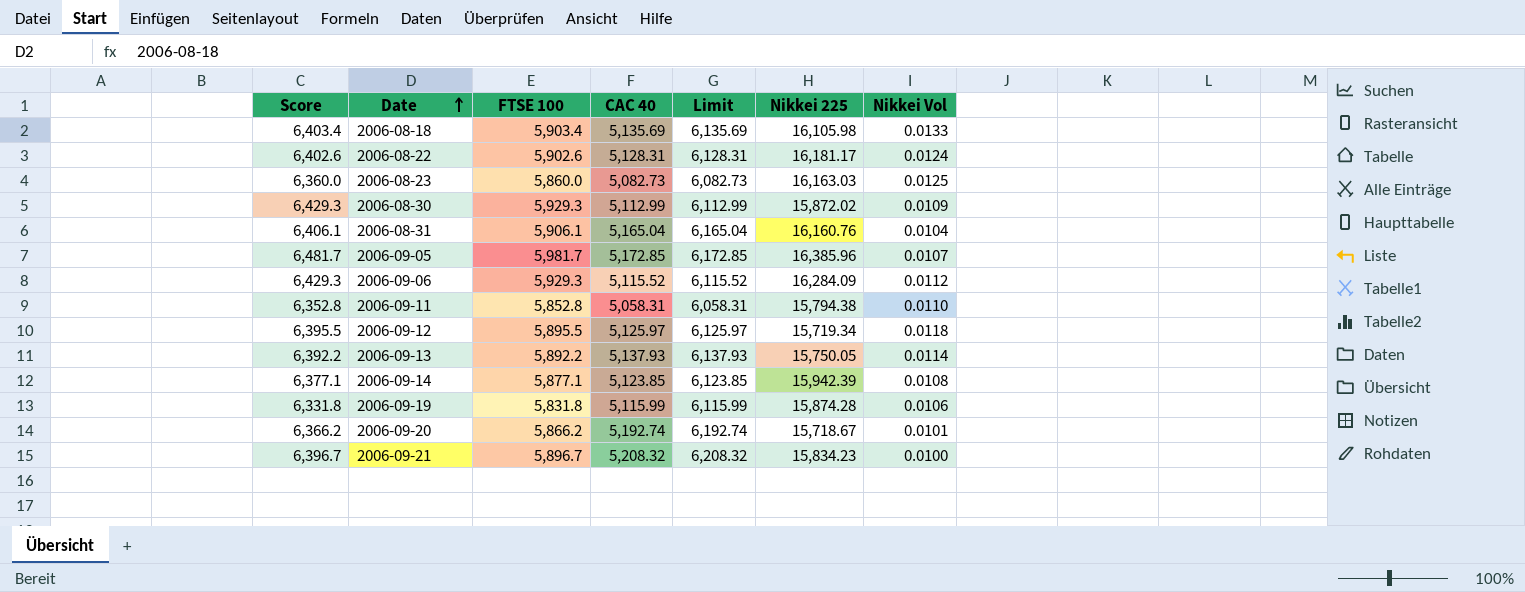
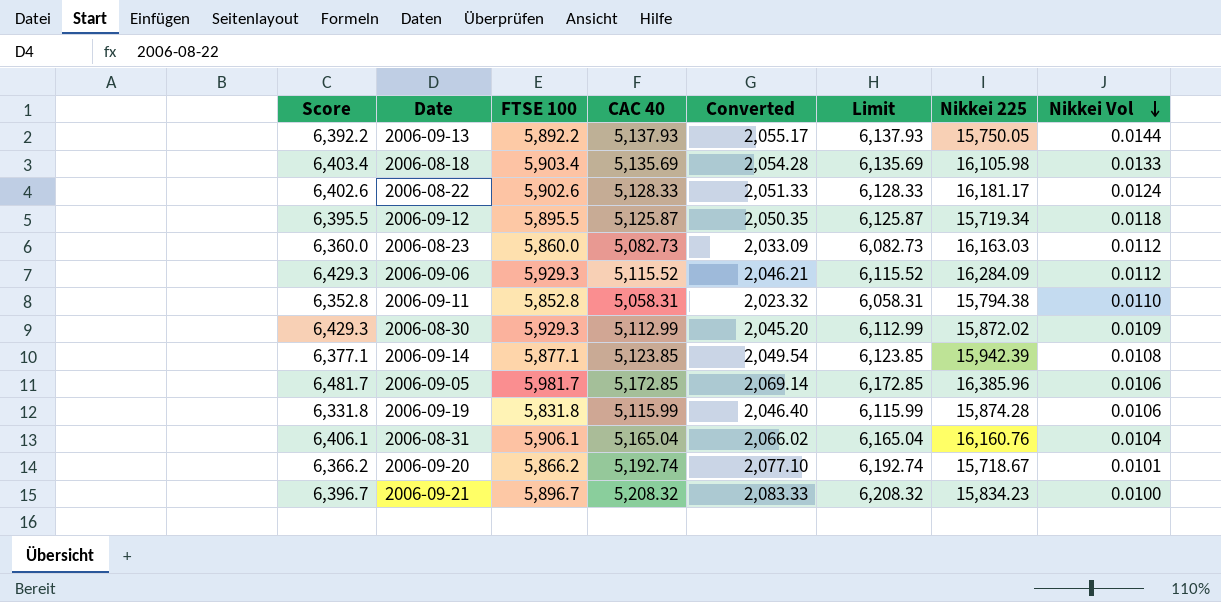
row order: Date ascending -> Nikkei Vol descending
column Converted | formula: none -> [CAC 40] * 0.4
2006-09-13 | Nikkei Vol: 0.0114 -> 0.0144
2006-08-22 | CAC 40: 5,128.31 -> 5,128.33
2006-08-22 | Limit: 6,128.31 -> 6,128.33
2006-09-12 | CAC 40: 5,125.97 -> 5,125.87
2006-09-12 | Limit: 6,125.97 -> 6,125.87
2006-08-23 | Nikkei Vol: 0.0125 -> 0.0112
2006-09-05 | Nikkei Vol: 0.0107 -> 0.0106

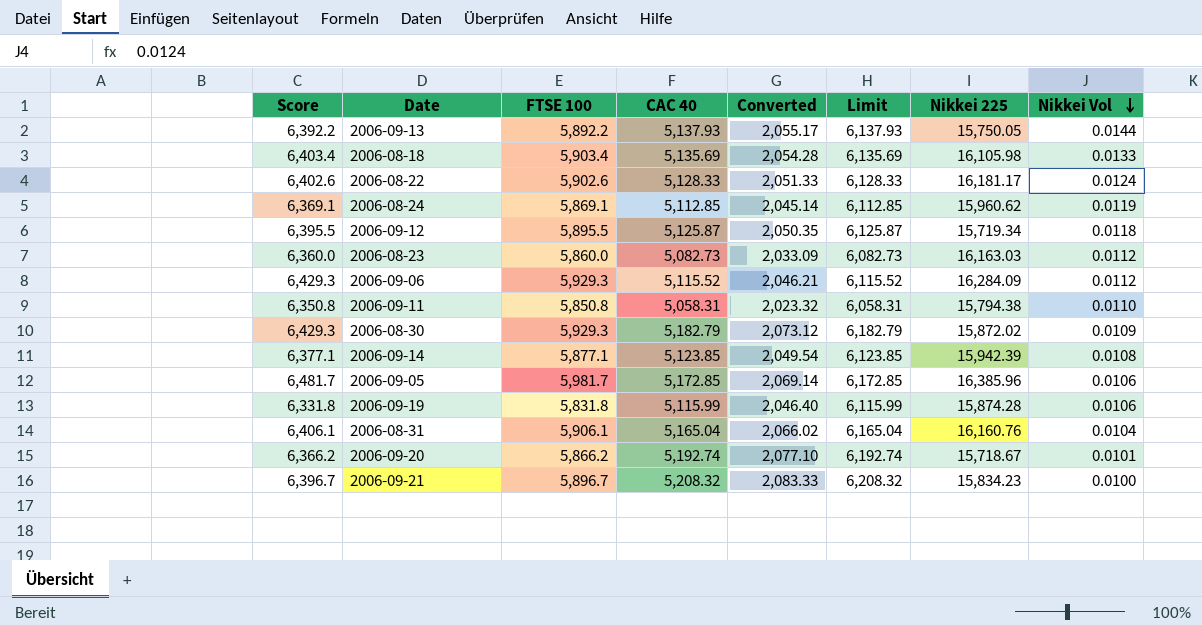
row 2006-08-24: none -> 6,369.1 | 5,869.1 | 5,112.85 | 2,045.14 | 6,112.85 | 15,960.62 | 0.0119
2006-09-11 | Score: 6,352.8 -> 6,350.8
2006-09-11 | FTSE 100: 5,852.8 -> 5,850.8
2006-08-30 | CAC 40: 5,112.99 -> 5,182.79
2006-08-30 | Converted: 2,045.20 -> 2,073.12
2006-08-30 | Limit: 6,112.99 -> 6,182.79

